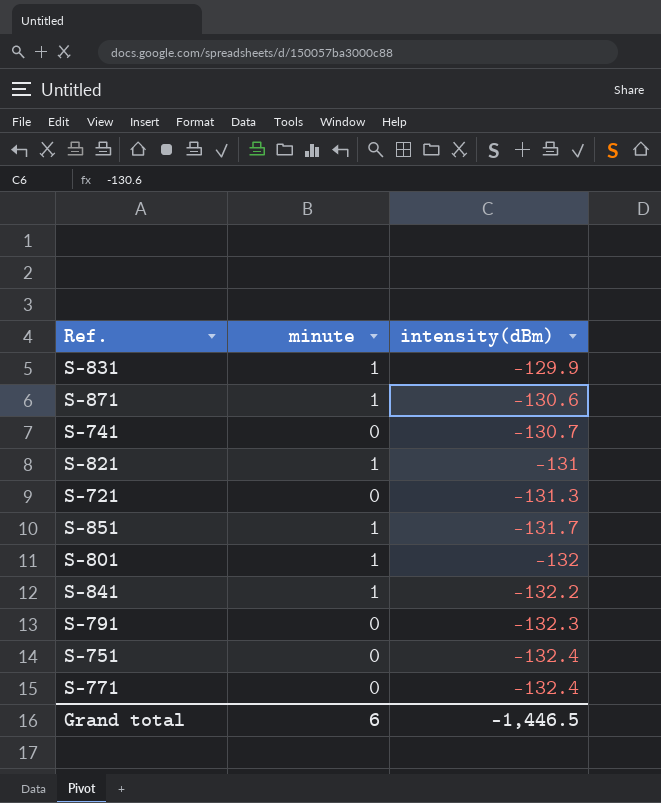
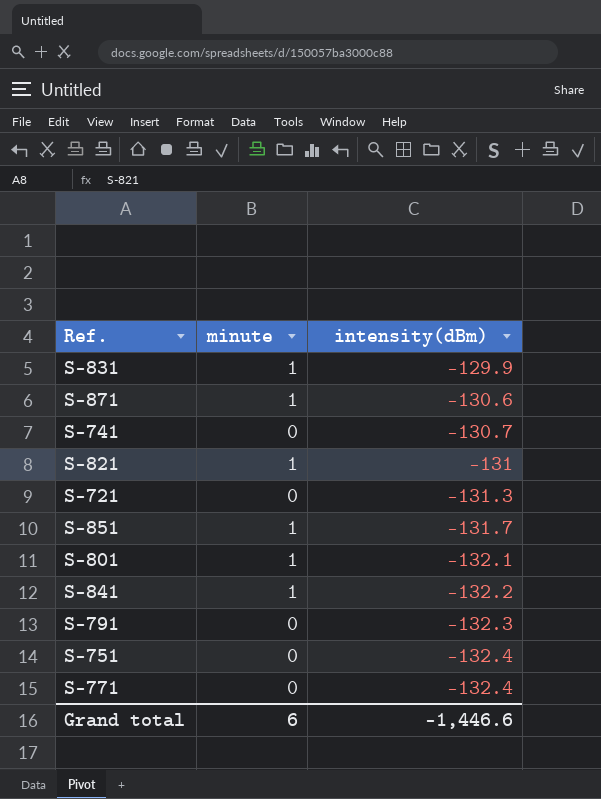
S-801 | intensity(dBm): -132 -> -132.1
Grand total | intensity(dBm): -1,446.5 -> -1,446.6

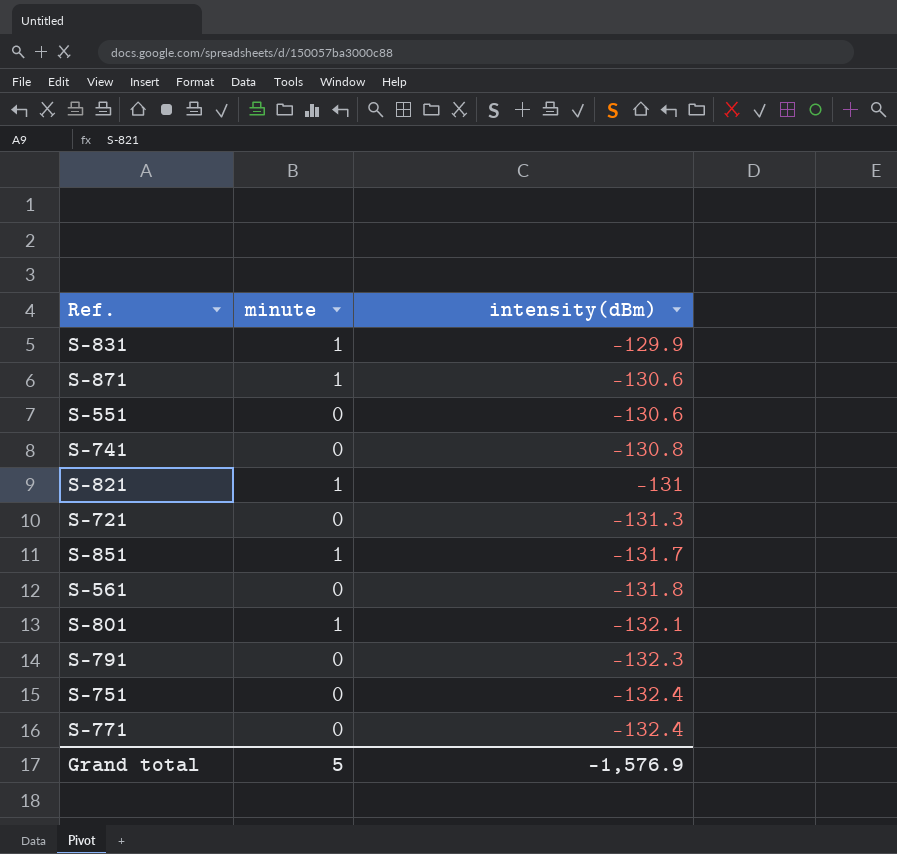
row S-841: 1 | -132.2 -> none
row S-551: none -> 0 | -130.6
S-741 | intensity(dBm): -130.7 -> -130.8
row S-561: none -> 0 | -131.8
Grand total | minute: 6 -> 5
Grand total | intensity(dBm): -1,446.6 -> -1,576.9

